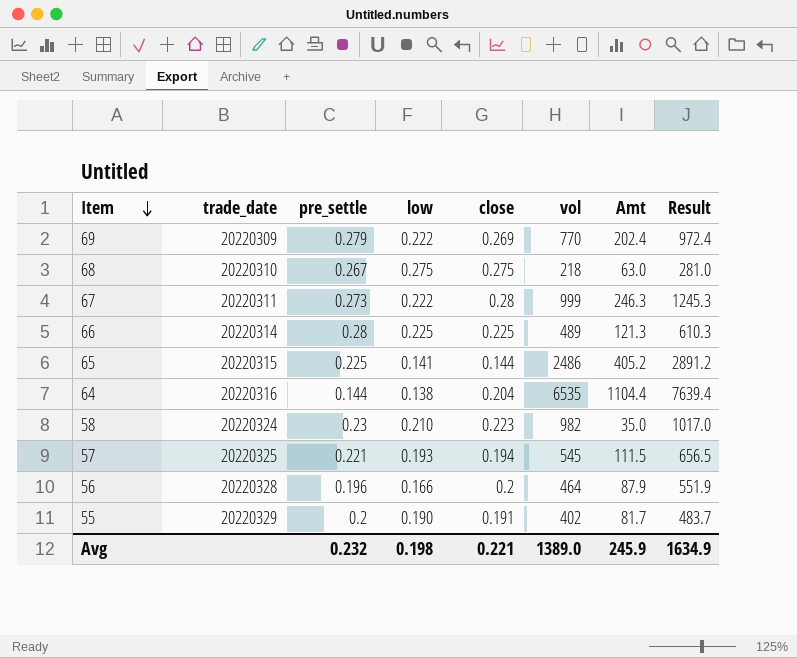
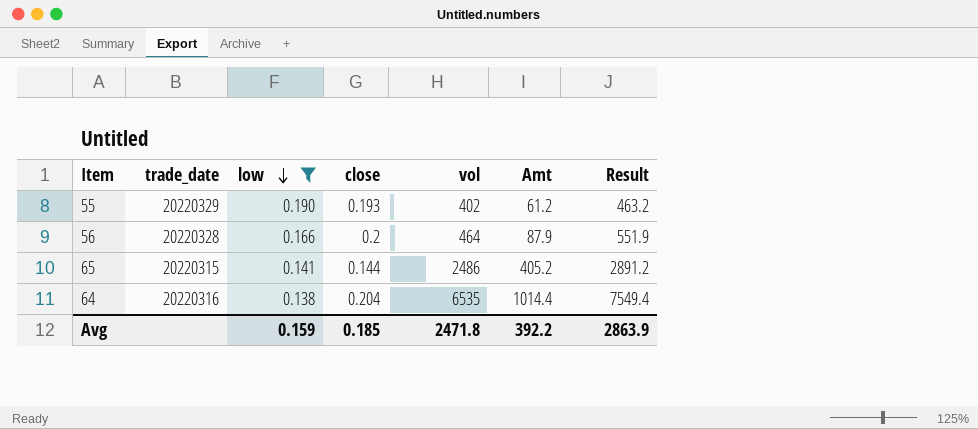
filter: none -> low <= 0.190
row order: Item descending -> low descending
column pre_settle | position: 3 -> none
55 | close: 0.191 -> 0.193
55 | Amt: 81.7 -> 61.2
55 | Result: 483.7 -> 463.2
64 | Amt: 1104.4 -> 1014.4
64 | Result: 7639.4 -> 7549.4
Avg | low: 0.198 -> 0.159
Avg | close: 0.221 -> 0.185
Avg | vol: 1389.0 -> 2471.8
Avg | Amt: 245.9 -> 392.2
Avg | Result: 1634.9 -> 2863.9

